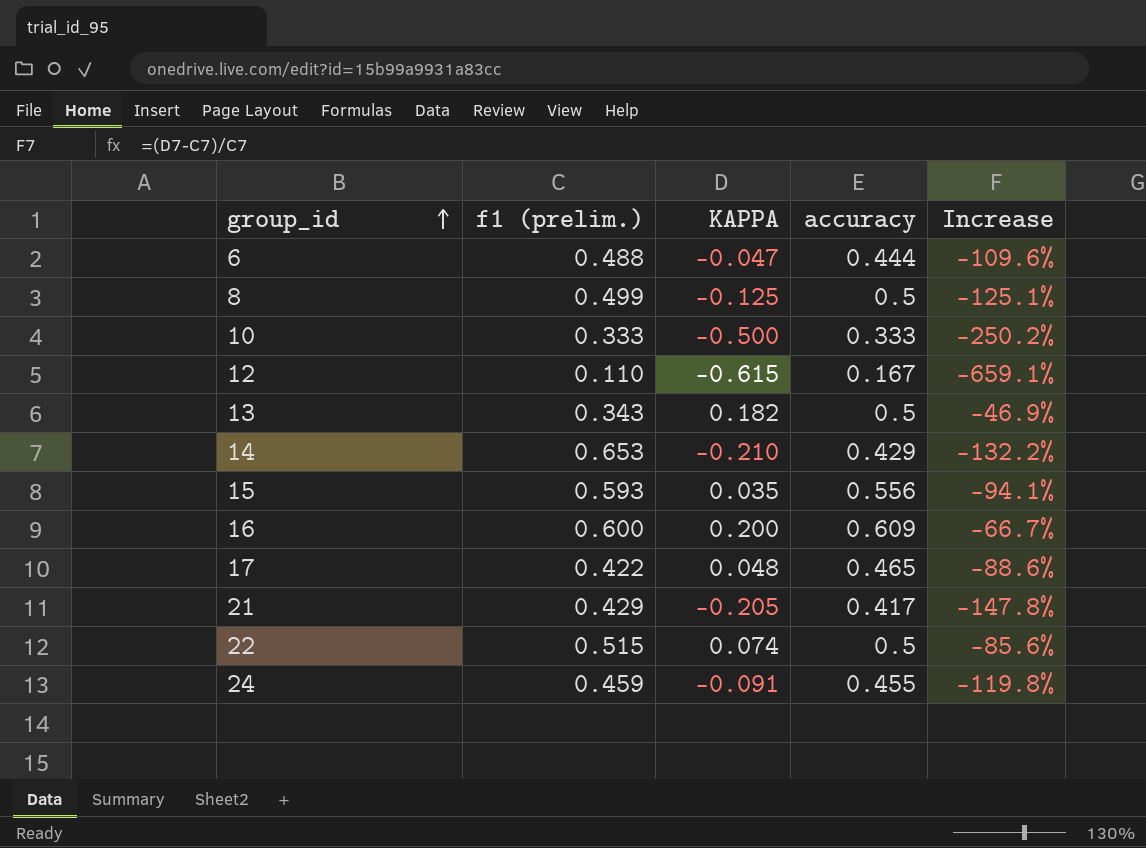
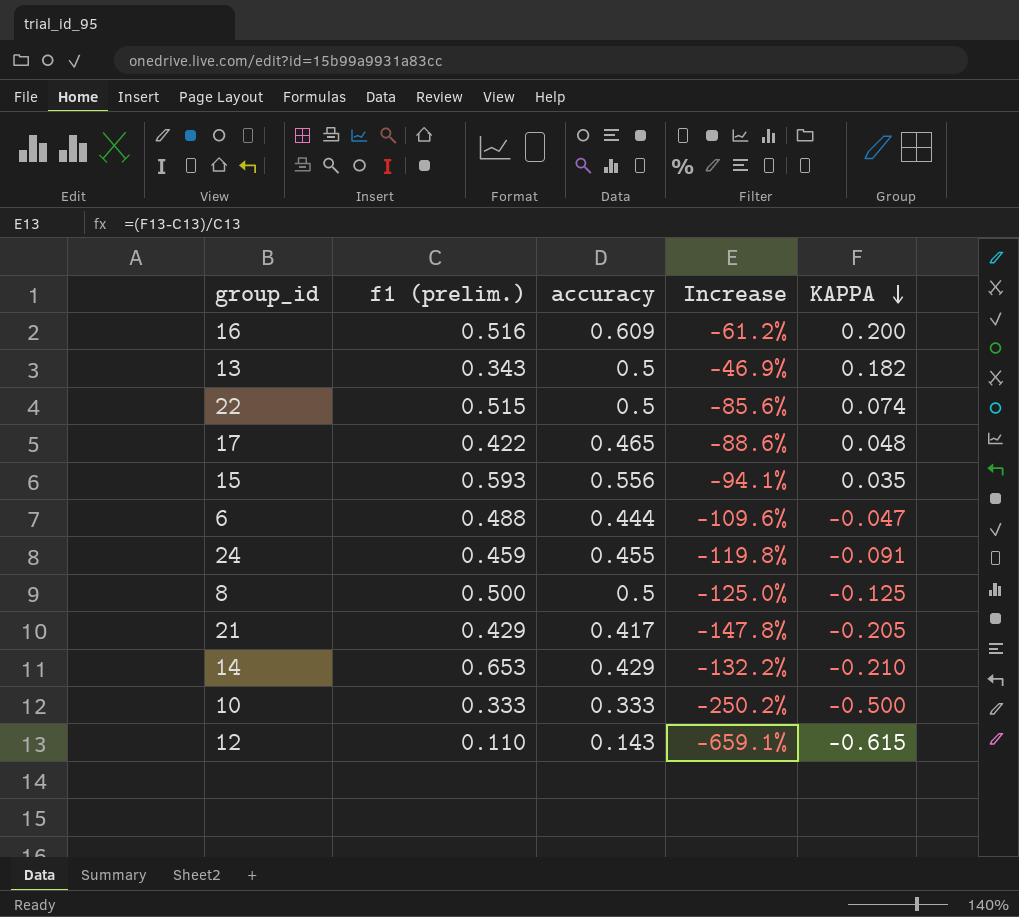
row order: group_id ascending -> KAPPA descending
column KAPPA | position: 3 -> 5
16 | f1 (prelim.): 0.600 -> 0.516
16 | Increase: -66.7% -> -61.2%
8 | f1 (prelim.): 0.499 -> 0.500
8 | Increase: -125.1% -> -125.0%
12 | accuracy: 0.167 -> 0.143

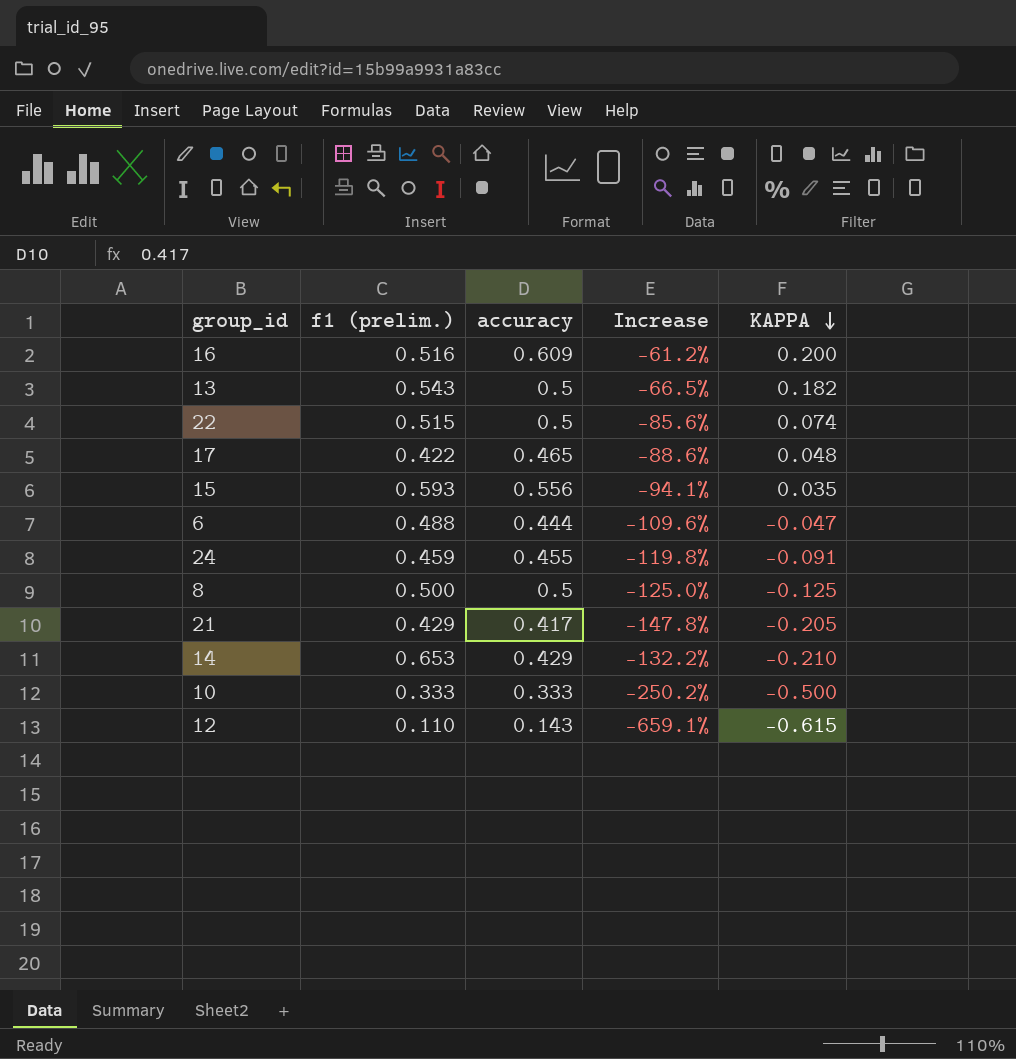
13 | f1 (prelim.): 0.343 -> 0.543
13 | Increase: -46.9% -> -66.5%

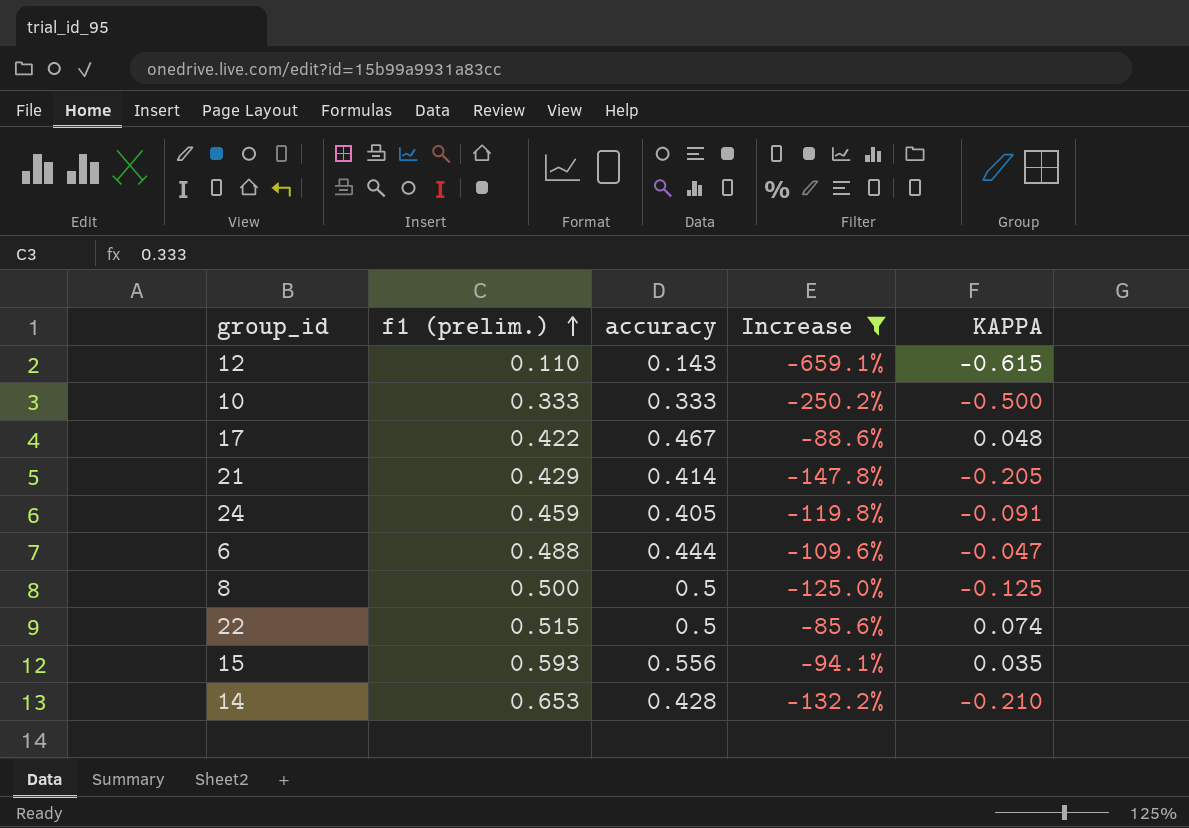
filter: none -> Increase <= -85.6%
row order: KAPPA descending -> f1 (prelim.) ascending
17 | accuracy: 0.465 -> 0.467
21 | accuracy: 0.417 -> 0.414
24 | accuracy: 0.455 -> 0.405
14 | accuracy: 0.429 -> 0.428

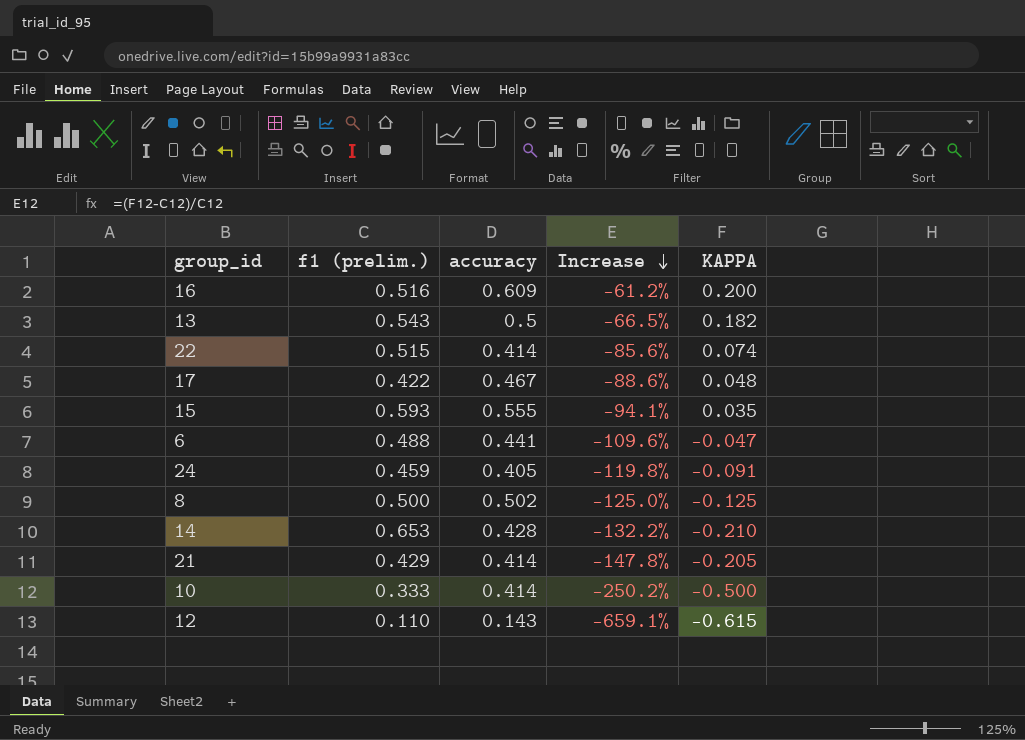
filter: Increase <= -85.6% -> none
row order: f1 (prelim.) ascending -> Increase descending
22 | accuracy: 0.5 -> 0.414
15 | accuracy: 0.556 -> 0.555
6 | accuracy: 0.444 -> 0.441
8 | accuracy: 0.5 -> 0.502
10 | accuracy: 0.333 -> 0.414

